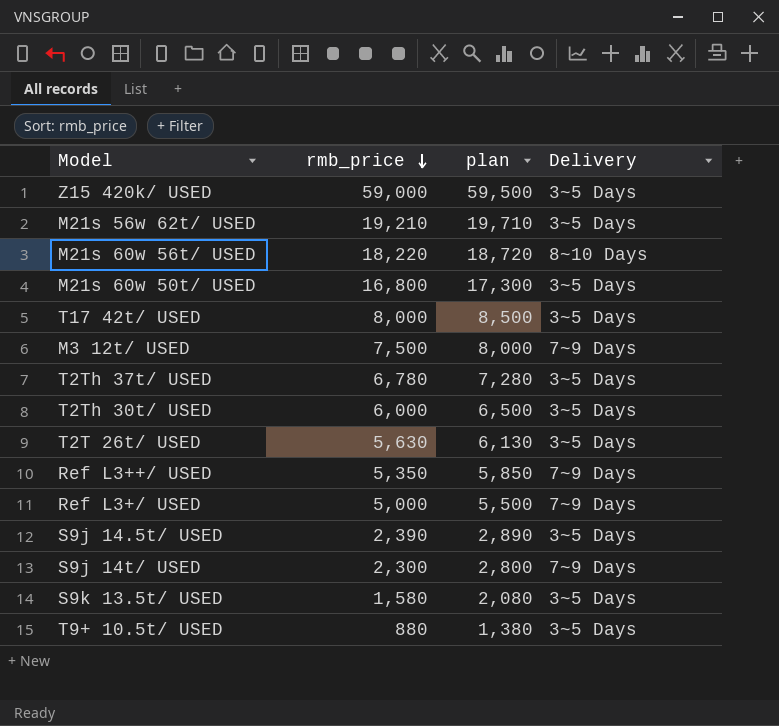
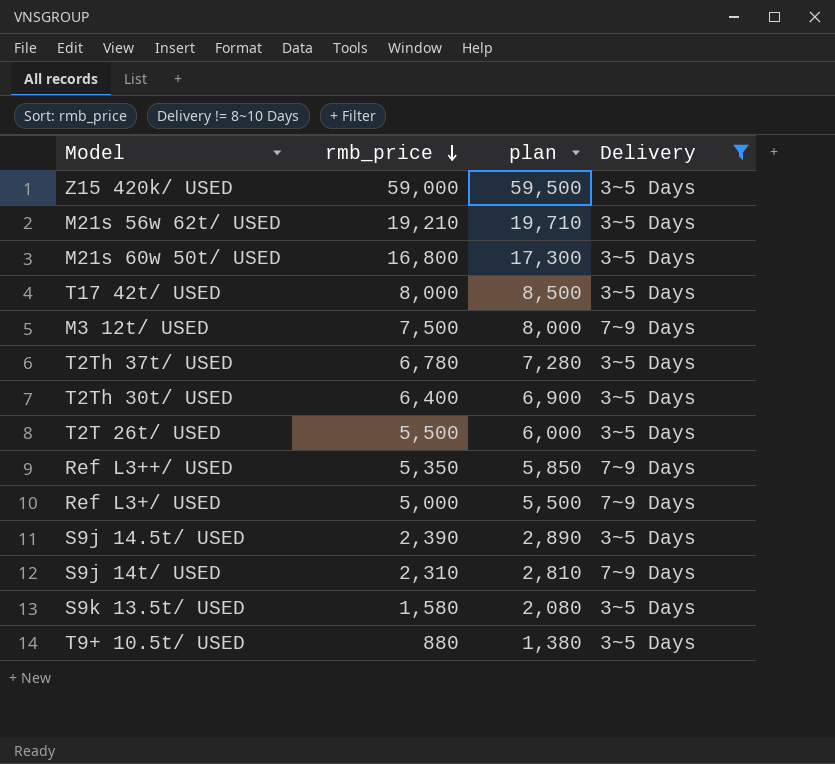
filter: none -> Delivery != 8~10 Days
T2Th 30t/ USED | rmb_price: 6,000 -> 6,400
T2Th 30t/ USED | plan: 6,500 -> 6,900
T2T 26t/ USED | rmb_price: 5,630 -> 5,500
T2T 26t/ USED | plan: 6,130 -> 6,000
S9j 14t/ USED | rmb_price: 2,300 -> 2,310
S9j 14t/ USED | plan: 2,800 -> 2,810

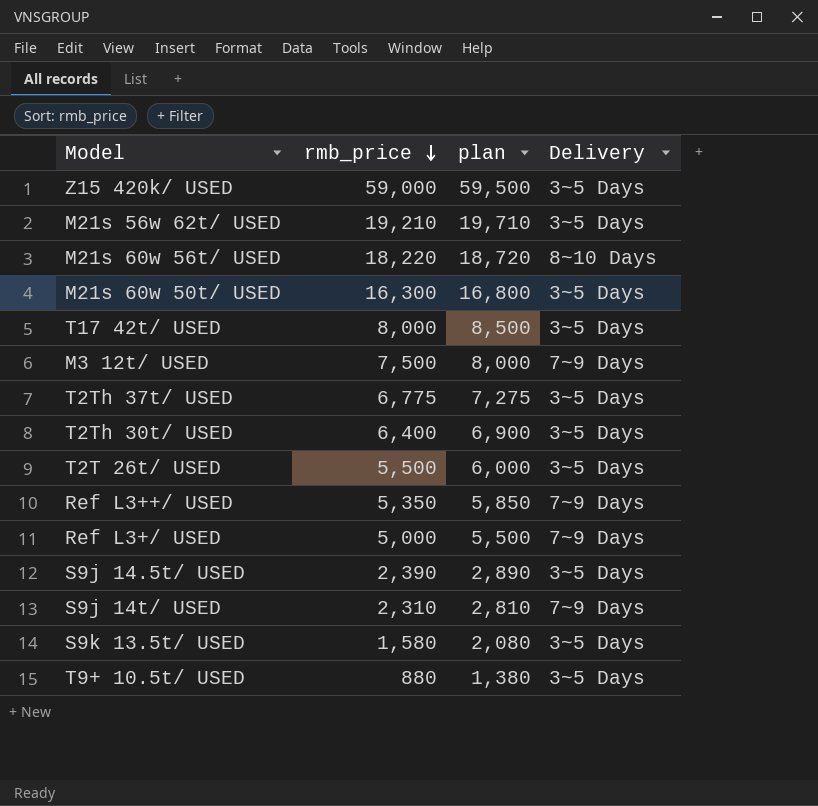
filter: Delivery != 8~10 Days -> none
M21s 60w 50t/ USED | rmb_price: 16,800 -> 16,300
M21s 60w 50t/ USED | plan: 17,300 -> 16,800
T2Th 37t/ USED | rmb_price: 6,780 -> 6,775
T2Th 37t/ USED | plan: 7,280 -> 7,275

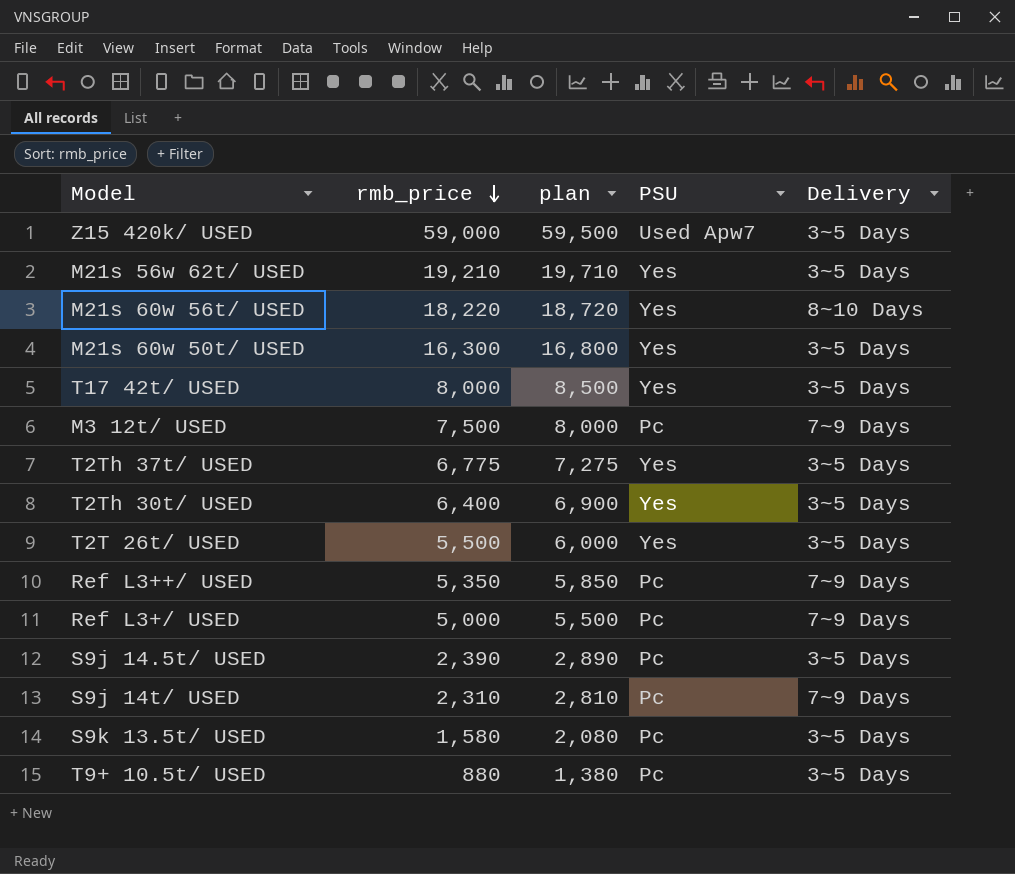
column PSU | position: none -> 4

